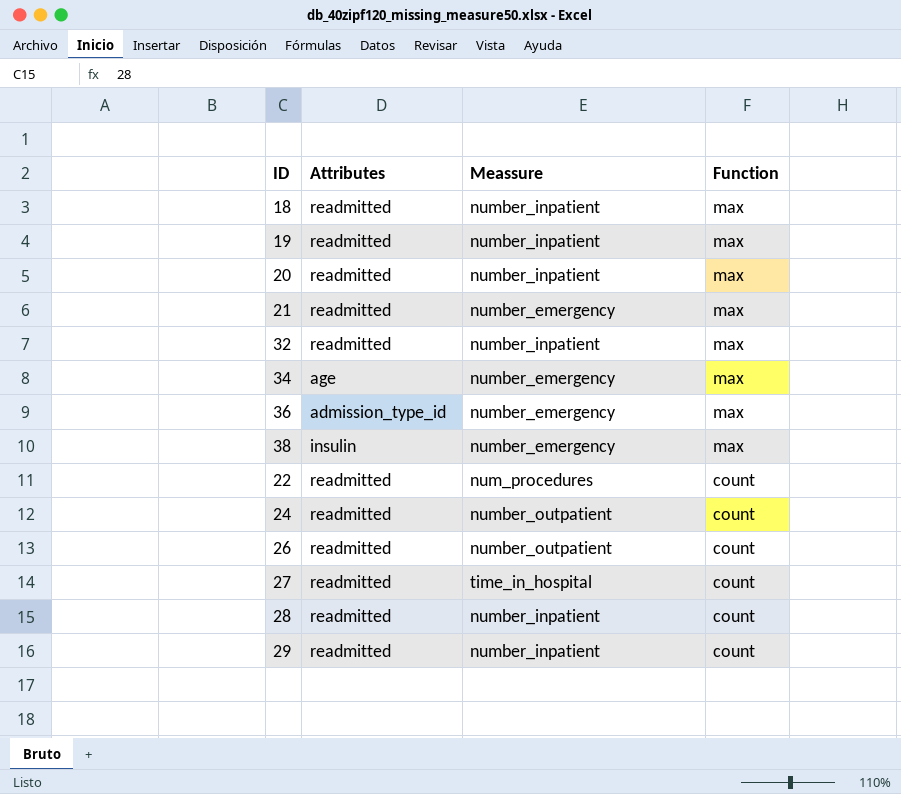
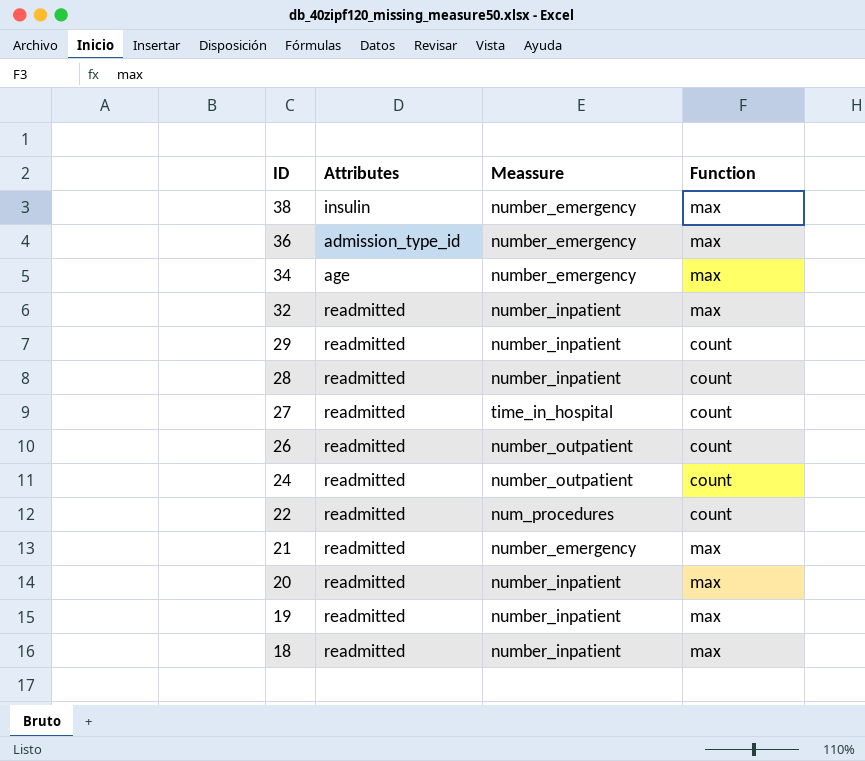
row order: Function descending -> ID descending

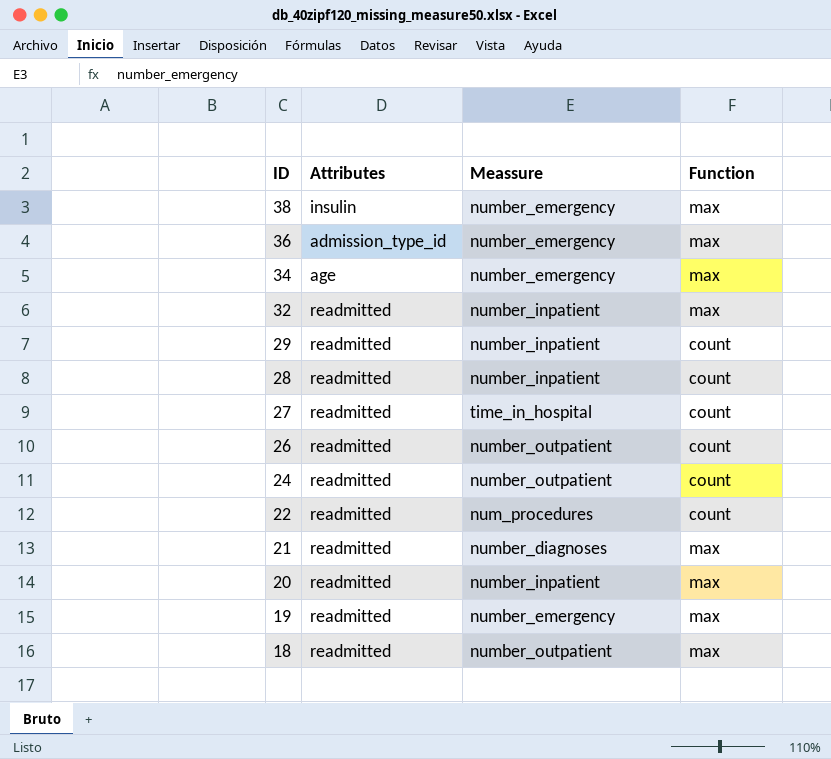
21 | Meassure: number_emergency -> number_diagnoses
19 | Meassure: number_inpatient -> number_emergency
18 | Meassure: number_inpatient -> number_outpatient

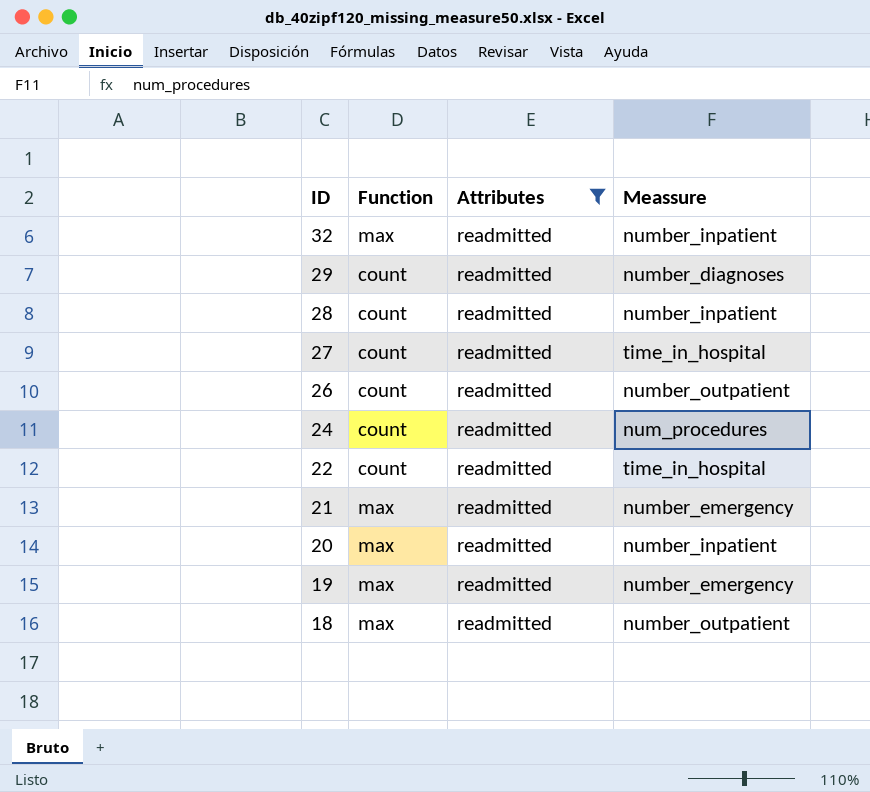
filter: none -> Attributes = readmitted
column Function | position: 4 -> 2
29 | Meassure: number_inpatient -> number_diagnoses
24 | Meassure: number_outpatient -> num_procedures
22 | Meassure: num_procedures -> time_in_hospital
21 | Meassure: number_diagnoses -> number_emergency

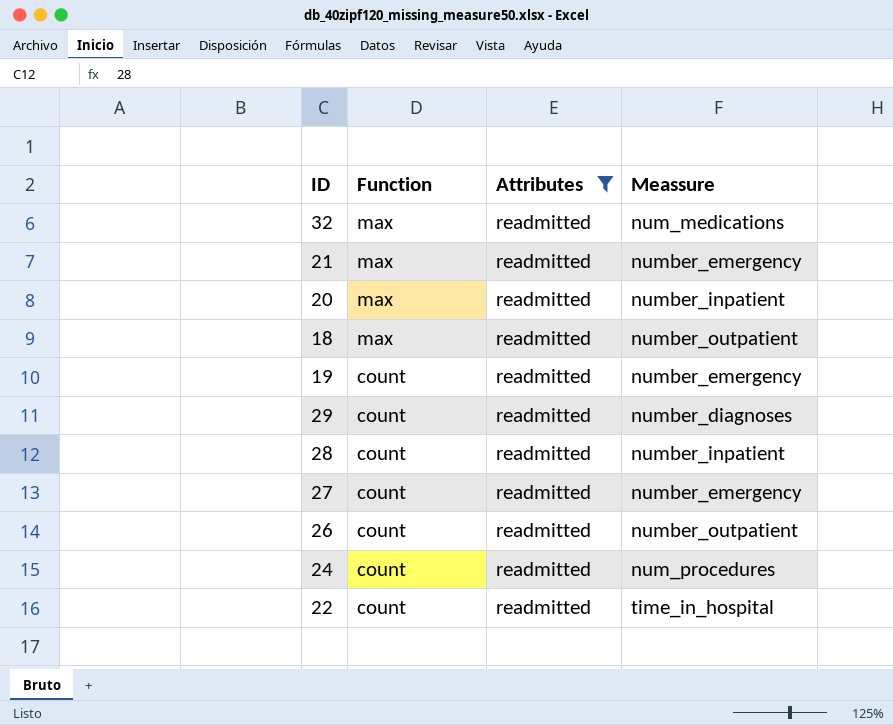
row order: ID descending -> Function descending
32 | Meassure: number_inpatient -> num_medications
19 | Function: max -> count
27 | Meassure: time_in_hospital -> number_emergency

